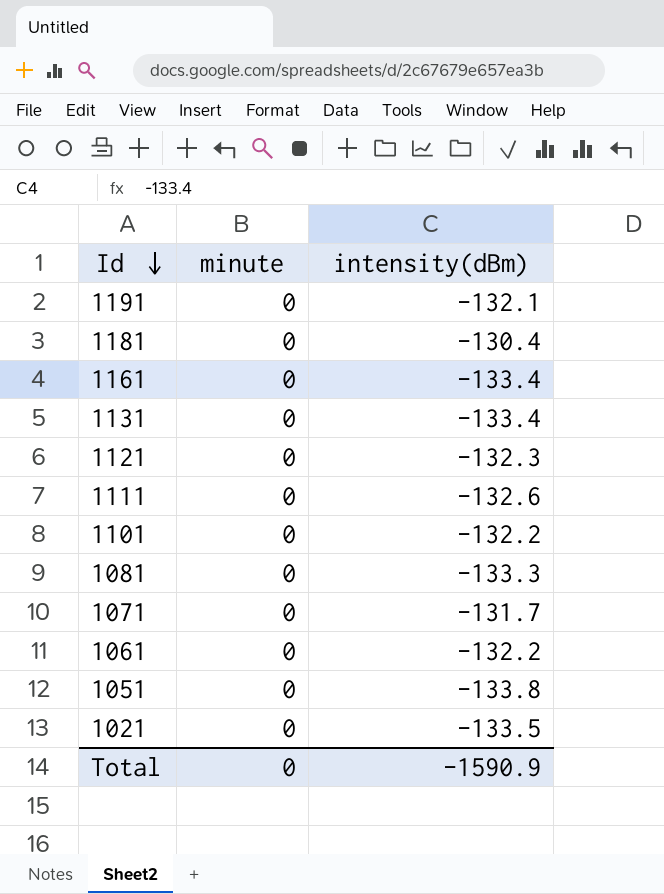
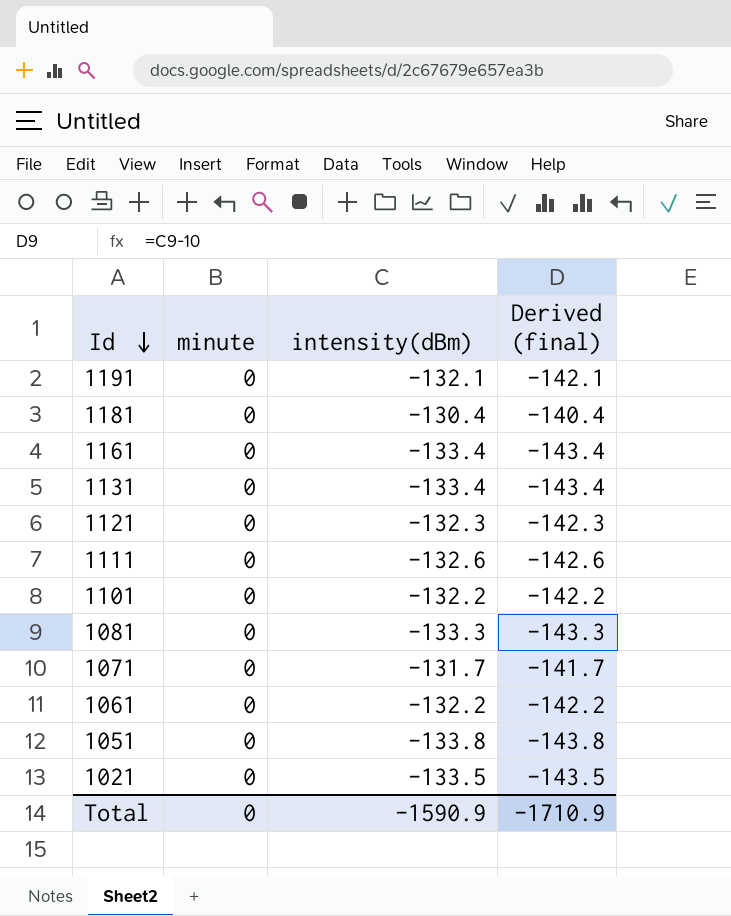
column Derived (final) | formula: none -> [intensity(dBm)] - 10

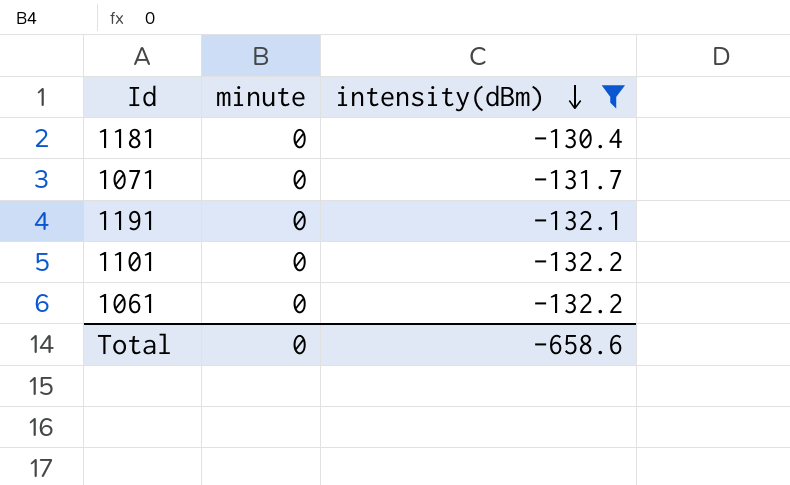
filter: none -> intensity(dBm) >= -132.2
row order: Id descending -> intensity(dBm) descending
column Derived (final) | formula: [intensity(dBm)] - 10 -> none
Total | intensity(dBm): -1590.9 -> -658.6

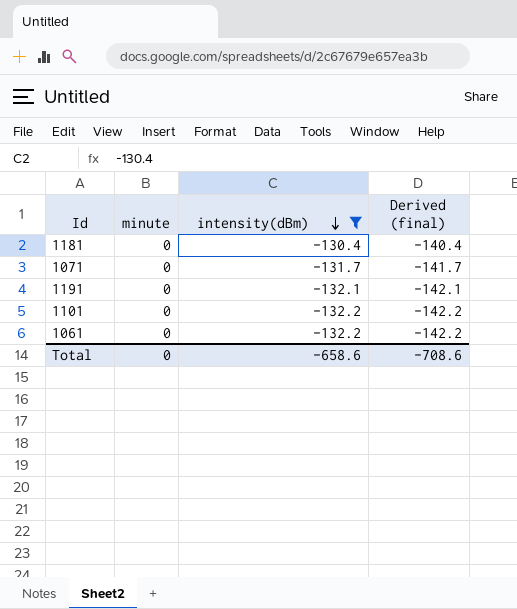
column Derived (final) | formula: none -> [intensity(dBm)] - 10

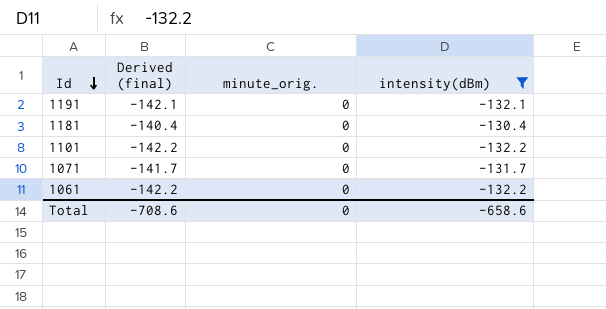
row order: intensity(dBm) descending -> Id descending
column Derived (final) | position: 4 -> 2
column name: minute -> minute_orig.

